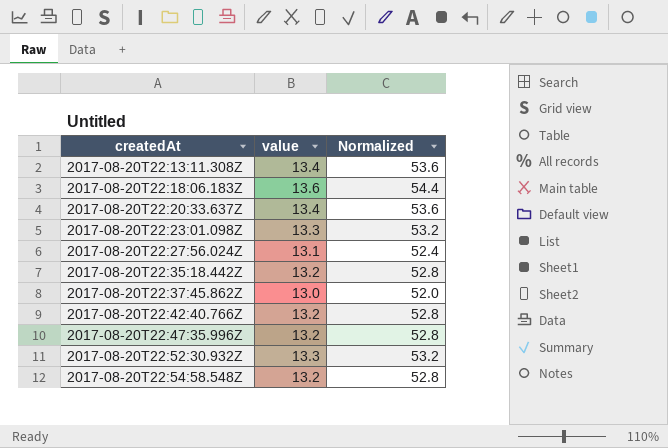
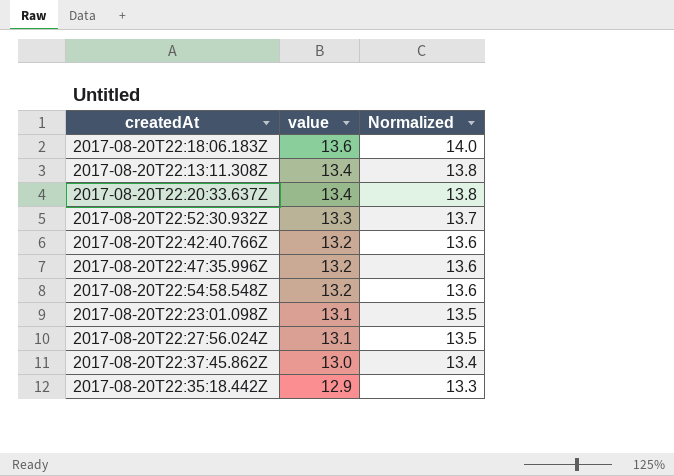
row order: createdAt ascending -> value descending
column Normalized | formula: [value] * 4 -> [value] * 1.03
2017-08-20T22:23:01.098Z | value: 13.3 -> 13.1
2017-08-20T22:35:18.442Z | value: 13.2 -> 12.9

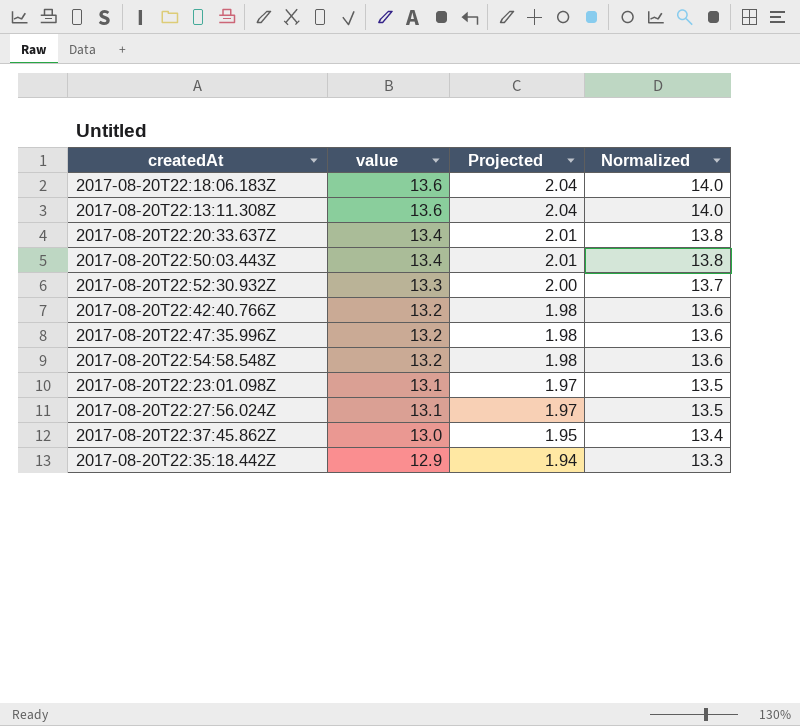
column Projected | formula: none -> [value] * 0.15
2017-08-20T22:13:11.308Z | value: 13.4 -> 13.6
2017-08-20T22:13:11.308Z | Normalized: 13.8 -> 14.0
row 2017-08-20T22:50:03.443Z: none -> 13.4 | 2.01 | 13.8

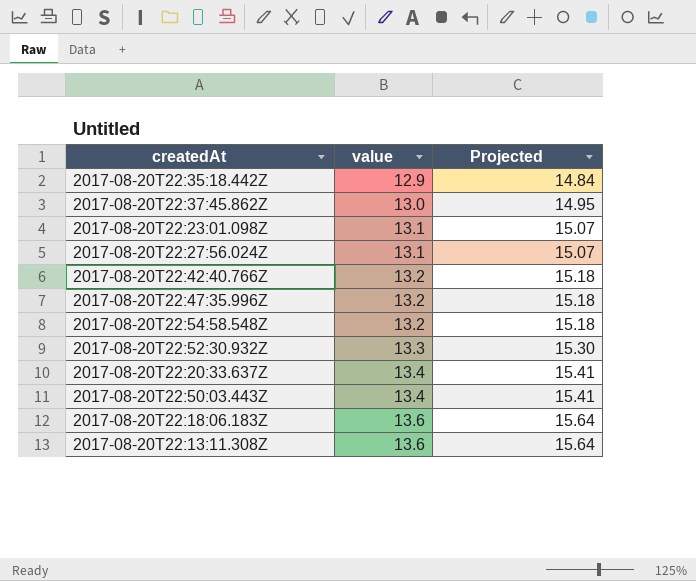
row order: value descending -> value ascending
column Normalized | formula: [value] * 1.03 -> none
column Projected | formula: [value] * 0.15 -> [value] * 1.15

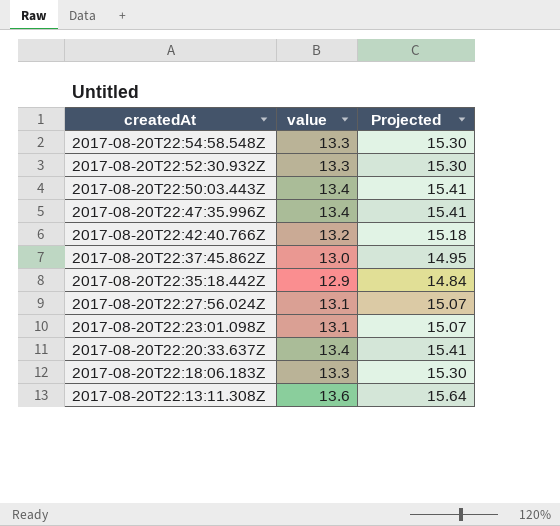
row order: value ascending -> createdAt descending
2017-08-20T22:54:58.548Z | value: 13.2 -> 13.3
2017-08-20T22:54:58.548Z | Projected: 15.18 -> 15.30
2017-08-20T22:47:35.996Z | value: 13.2 -> 13.4
2017-08-20T22:47:35.996Z | Projected: 15.18 -> 15.41
2017-08-20T22:18:06.183Z | value: 13.6 -> 13.3
2017-08-20T22:18:06.183Z | Projected: 15.64 -> 15.30

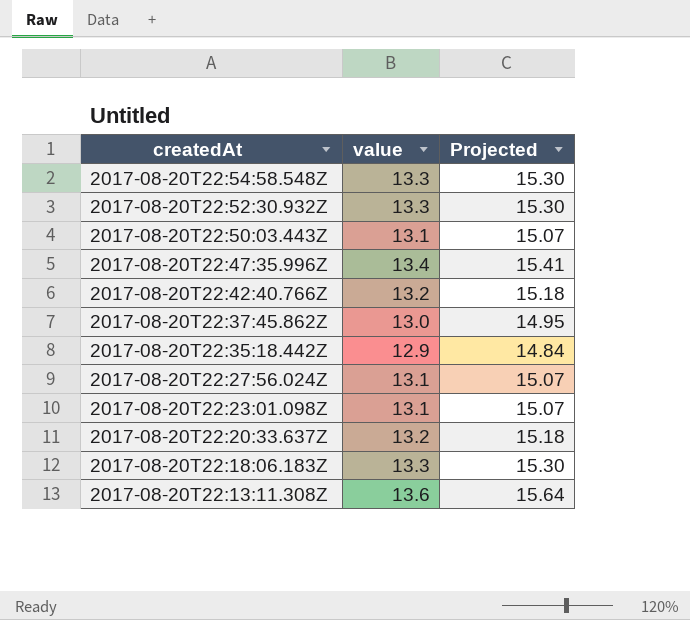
2017-08-20T22:50:03.443Z | value: 13.4 -> 13.1
2017-08-20T22:50:03.443Z | Projected: 15.41 -> 15.07
2017-08-20T22:20:33.637Z | value: 13.4 -> 13.2
2017-08-20T22:20:33.637Z | Projected: 15.41 -> 15.18

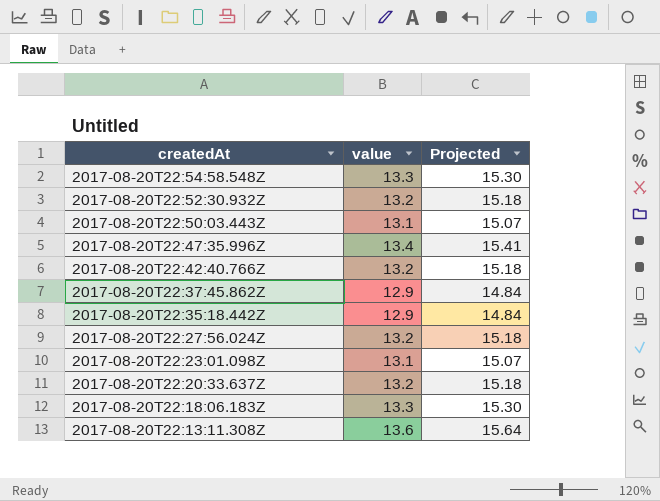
2017-08-20T22:52:30.932Z | value: 13.3 -> 13.2
2017-08-20T22:52:30.932Z | Projected: 15.30 -> 15.18
2017-08-20T22:37:45.862Z | value: 13.0 -> 12.9
2017-08-20T22:37:45.862Z | Projected: 14.95 -> 14.84
2017-08-20T22:27:56.024Z | value: 13.1 -> 13.2
2017-08-20T22:27:56.024Z | Projected: 15.07 -> 15.18

